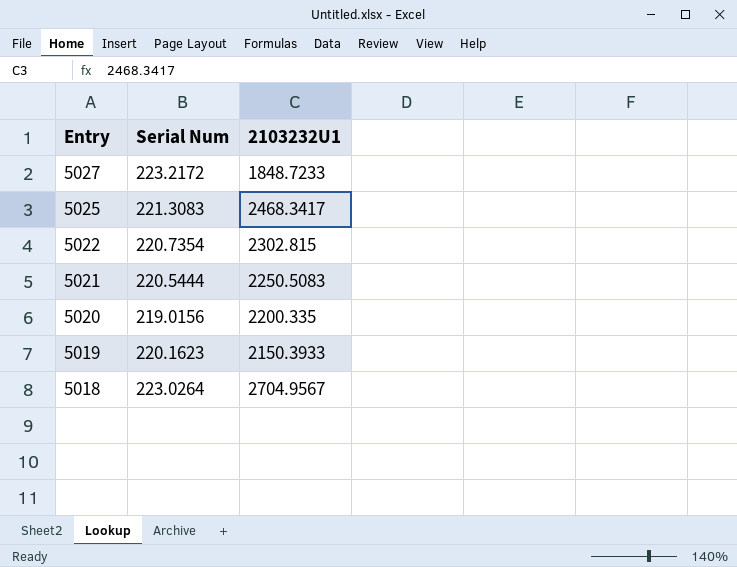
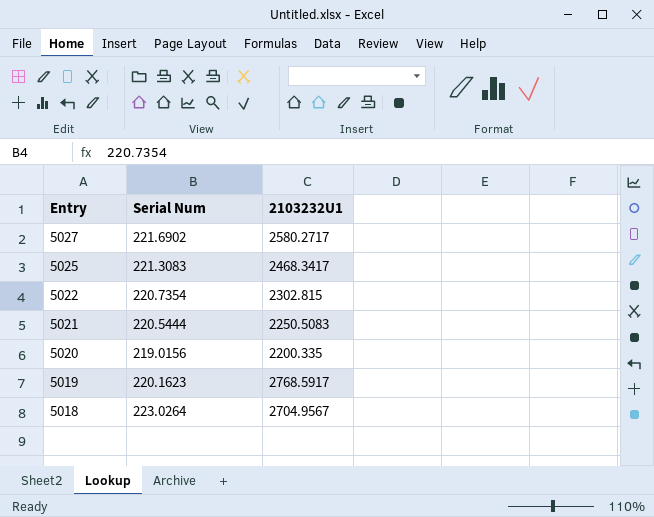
5027 | Serial Num: 223.2172 -> 221.6902
5027 | 2103232U1: 1848.7233 -> 2580.2717
5019 | 2103232U1: 2150.3933 -> 2768.5917

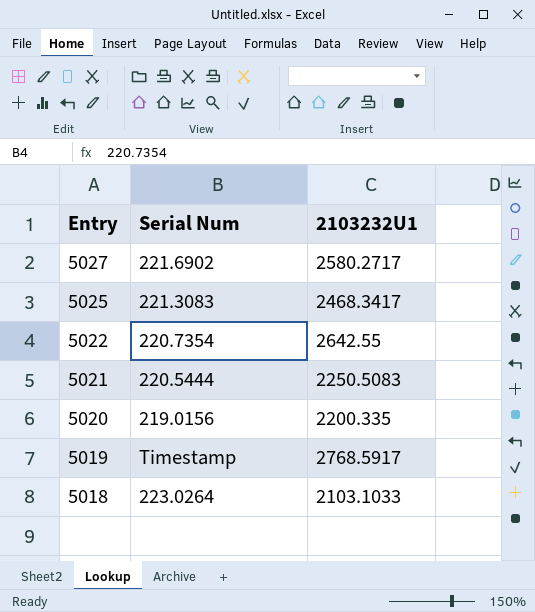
5022 | 2103232U1: 2302.815 -> 2642.55
5019 | Serial Num: 220.1623 -> Timestamp
5018 | 2103232U1: 2704.9567 -> 2103.1033

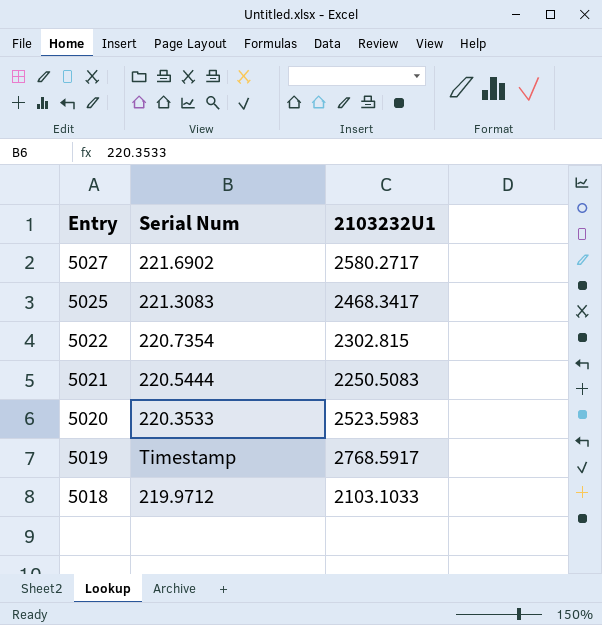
5022 | 2103232U1: 2642.55 -> 2302.815
5020 | Serial Num: 219.0156 -> 220.3533
5020 | 2103232U1: 2200.335 -> 2523.5983
5018 | Serial Num: 223.0264 -> 219.9712

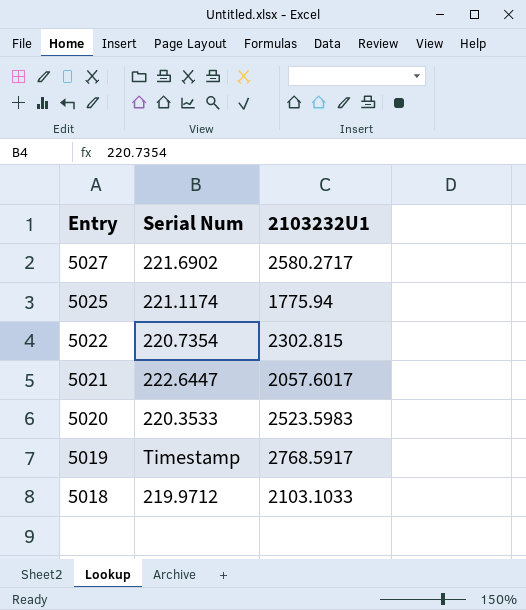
5025 | Serial Num: 221.3083 -> 221.1174
5025 | 2103232U1: 2468.3417 -> 1775.94
5021 | Serial Num: 220.5444 -> 222.6447
5021 | 2103232U1: 2250.5083 -> 2057.6017

